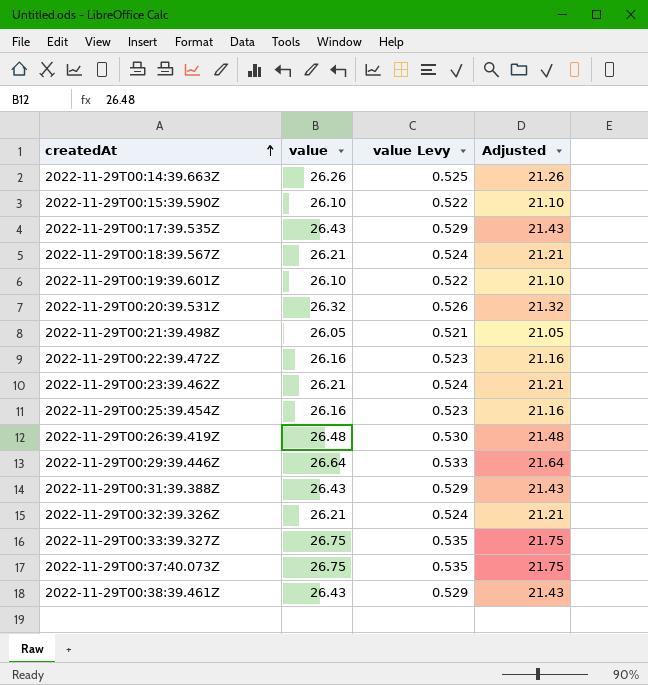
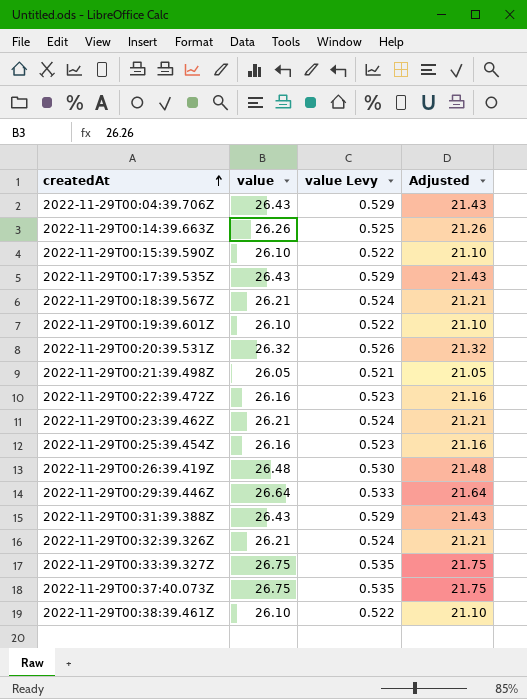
row 2022-11-29T00:04:39.706Z: none -> 26.43 | 0.529 | 21.43
2022-11-29T00:38:39.461Z | value: 26.43 -> 26.10
2022-11-29T00:38:39.461Z | value Levy: 0.529 -> 0.522
2022-11-29T00:38:39.461Z | Adjusted: 21.43 -> 21.10

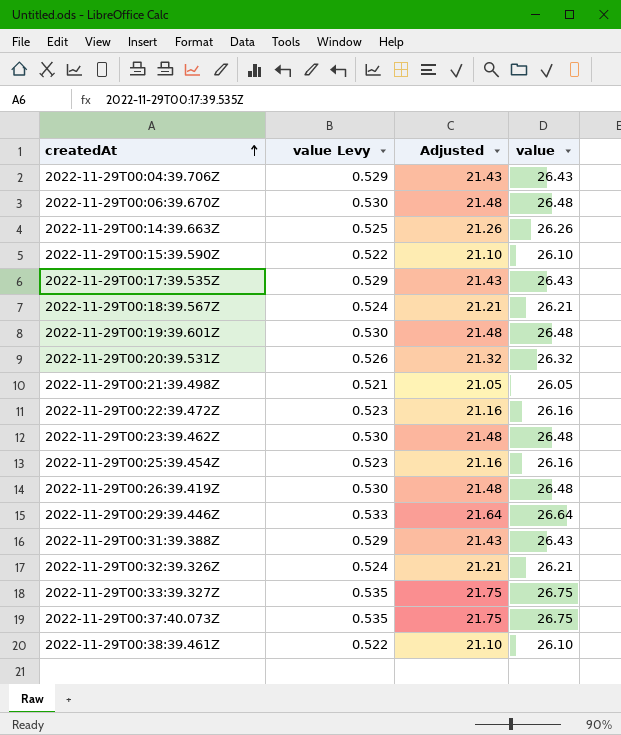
column value | position: 2 -> 4
row 2022-11-29T00:06:39.670Z: none -> 0.530 | 21.48 | 26.48
2022-11-29T00:19:39.601Z | value Levy: 0.522 -> 0.530
2022-11-29T00:19:39.601Z | Adjusted: 21.10 -> 21.48
2022-11-29T00:19:39.601Z | value: 26.10 -> 26.48
2022-11-29T00:23:39.462Z | value Levy: 0.524 -> 0.530
2022-11-29T00:23:39.462Z | Adjusted: 21.21 -> 21.48
2022-11-29T00:23:39.462Z | value: 26.21 -> 26.48

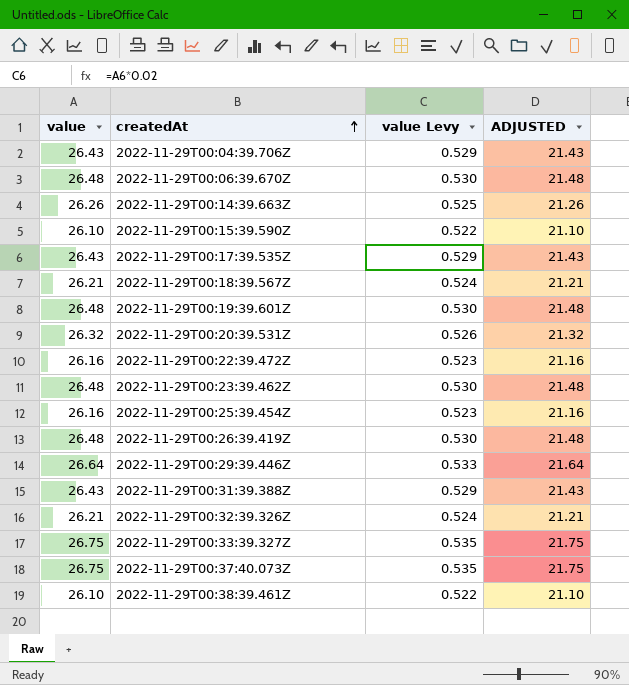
column value | position: 4 -> 1
column name: Adjusted -> ADJUSTED
row 2022-11-29T00:21:39.498Z: 0.521 | 21.05 | 26.05 -> none

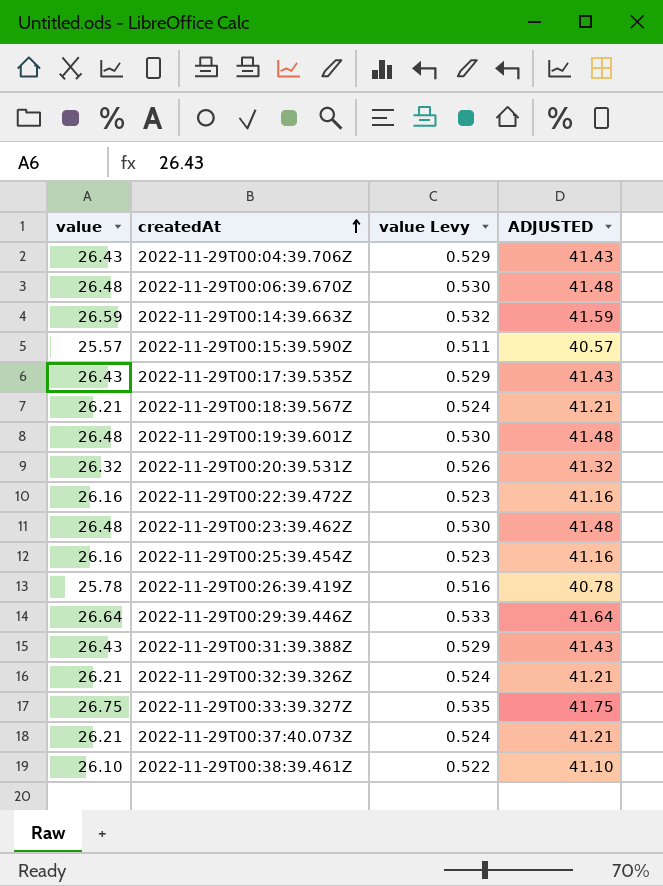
column ADJUSTED | formula: [value] - 5 -> [value] + 15
2022-11-29T00:14:39.663Z | value: 26.26 -> 26.59
2022-11-29T00:14:39.663Z | value Levy: 0.525 -> 0.532
2022-11-29T00:15:39.590Z | value: 26.10 -> 25.57
2022-11-29T00:15:39.590Z | value Levy: 0.522 -> 0.511
2022-11-29T00:26:39.419Z | value: 26.48 -> 25.78
2022-11-29T00:26:39.419Z | value Levy: 0.530 -> 0.516
2022-11-29T00:37:40.073Z | value: 26.75 -> 26.21
2022-11-29T00:37:40.073Z | value Levy: 0.535 -> 0.524

